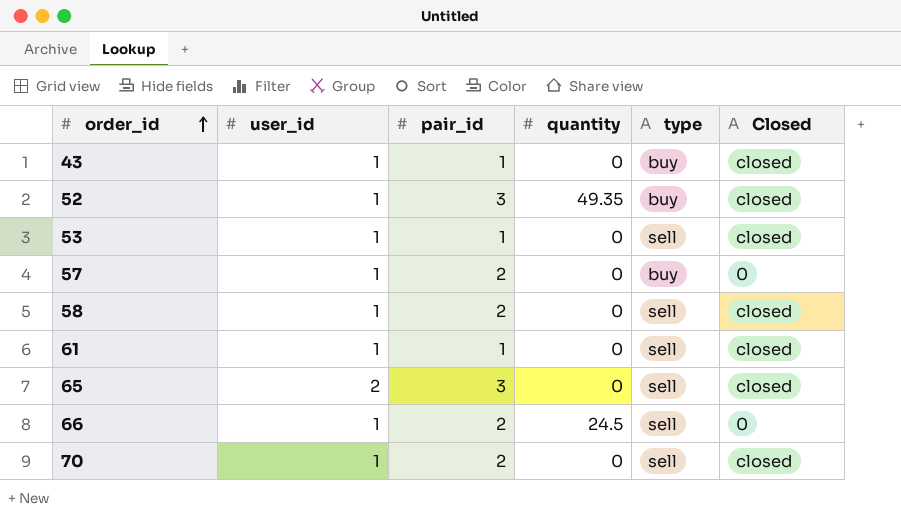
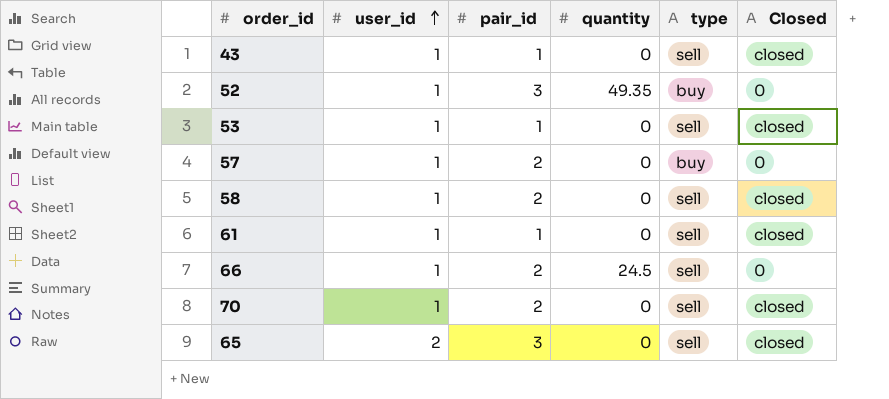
row order: order_id ascending -> user_id ascending
43 | type: buy -> sell
52 | Closed: closed -> 0

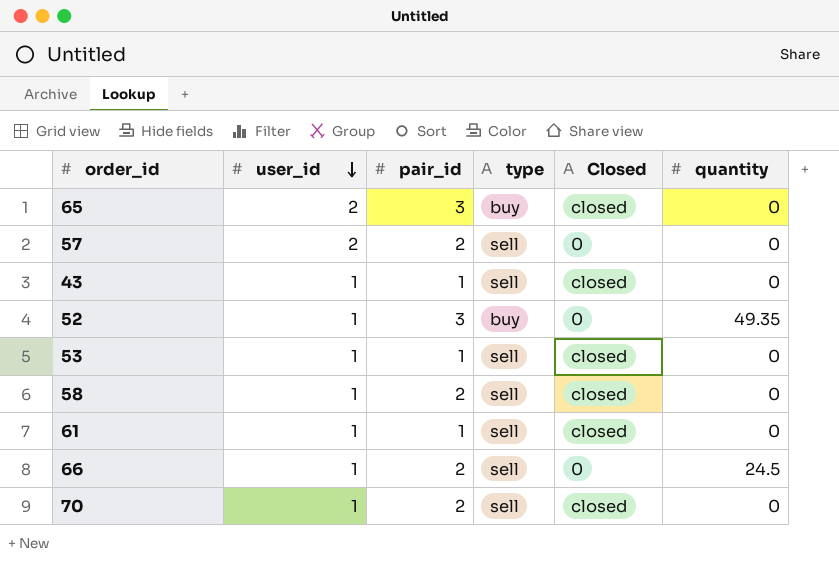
row order: user_id ascending -> user_id descending
column quantity | position: 4 -> 6
65 | type: sell -> buy
57 | user_id: 1 -> 2
57 | type: buy -> sell

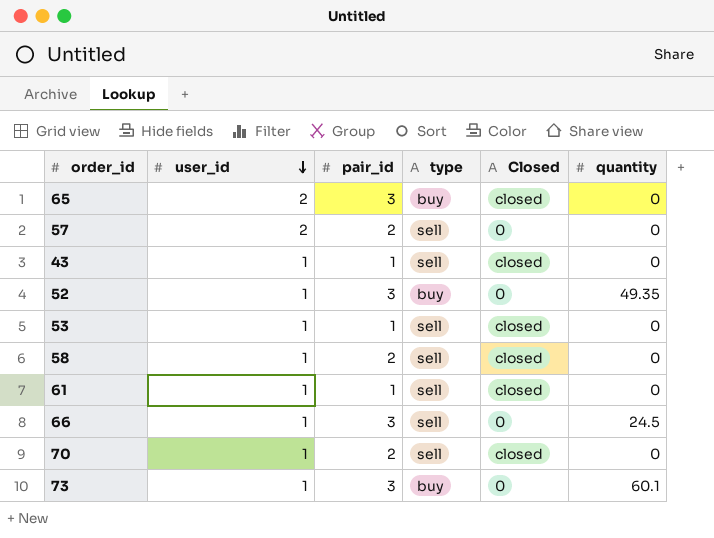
66 | pair_id: 2 -> 3
row 73: none -> 1 | 3 | buy | 0 | 60.1

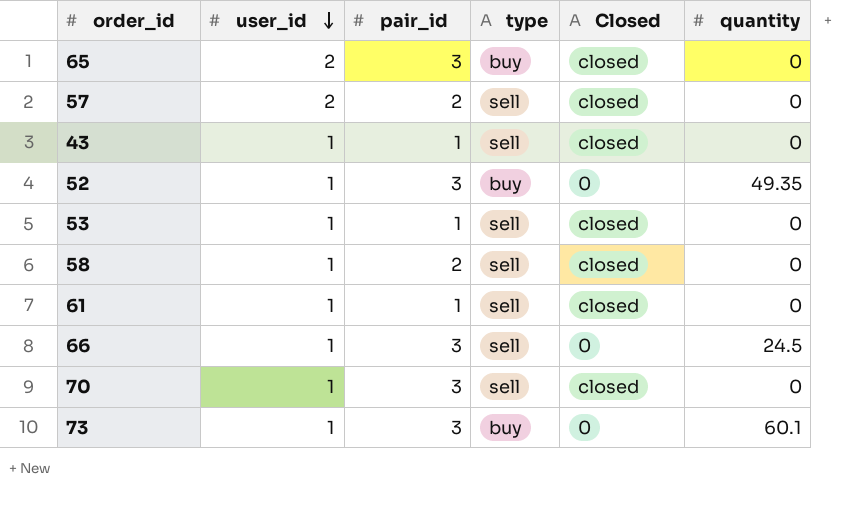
57 | Closed: 0 -> closed
70 | pair_id: 2 -> 3

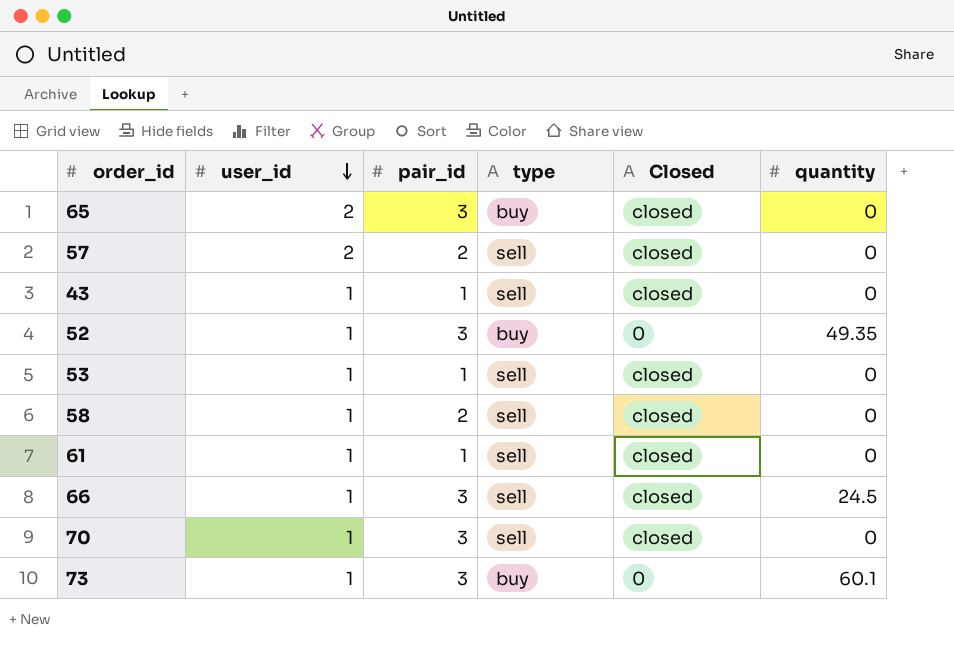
66 | Closed: 0 -> closed

